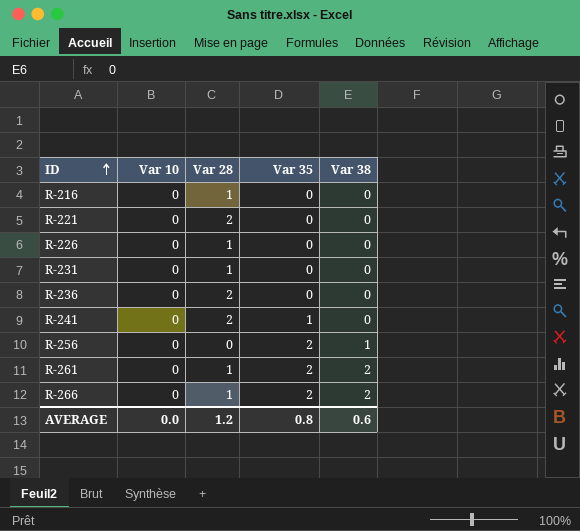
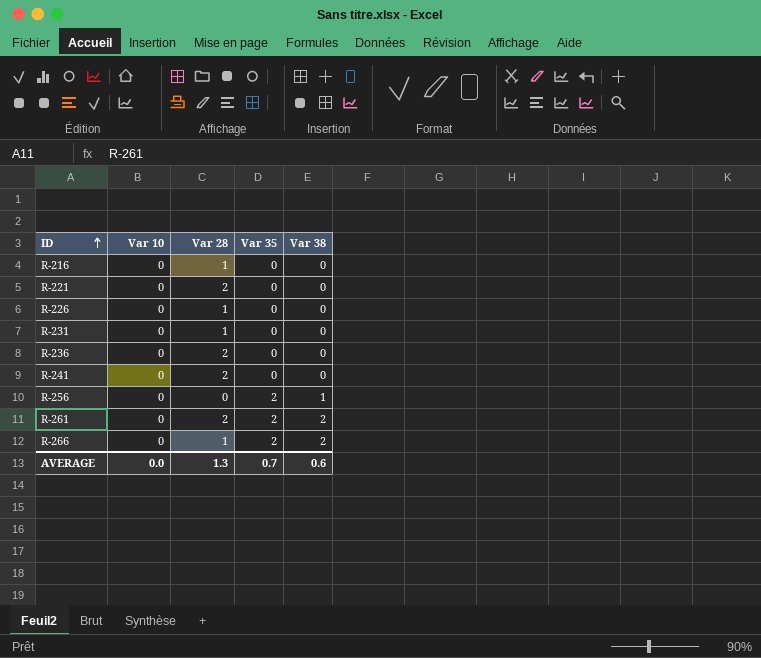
R-241 | Var 35: 1 -> 0
R-261 | Var 28: 1 -> 2
AVERAGE | Var 28: 1.2 -> 1.3
AVERAGE | Var 35: 0.8 -> 0.7

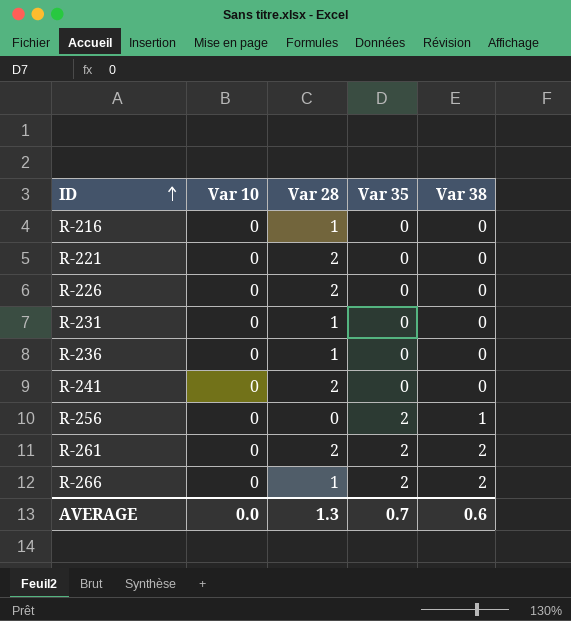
R-226 | Var 28: 1 -> 2
R-236 | Var 28: 2 -> 1

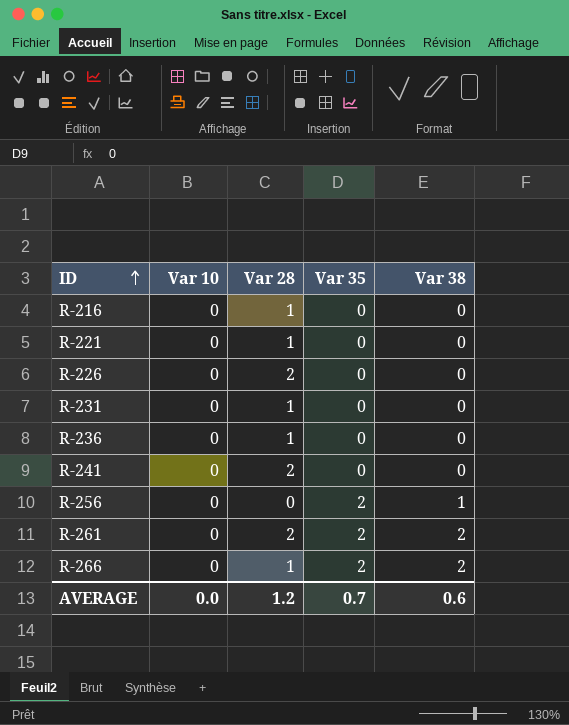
R-221 | Var 28: 2 -> 1
AVERAGE | Var 28: 1.3 -> 1.2

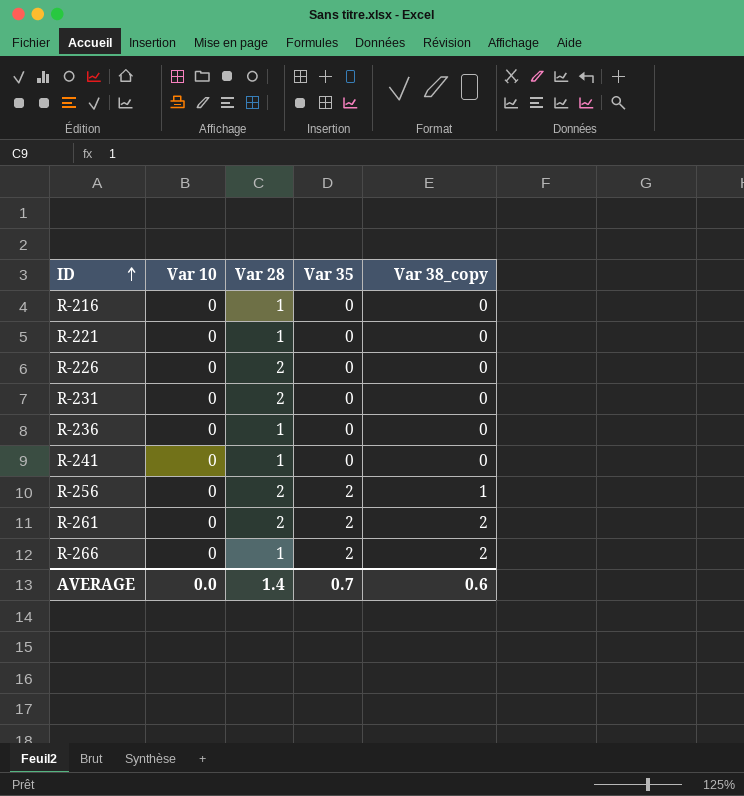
column name: Var 38 -> Var 38_copy
R-231 | Var 28: 1 -> 2
R-241 | Var 28: 2 -> 1
R-256 | Var 28: 0 -> 2
AVERAGE | Var 28: 1.2 -> 1.4

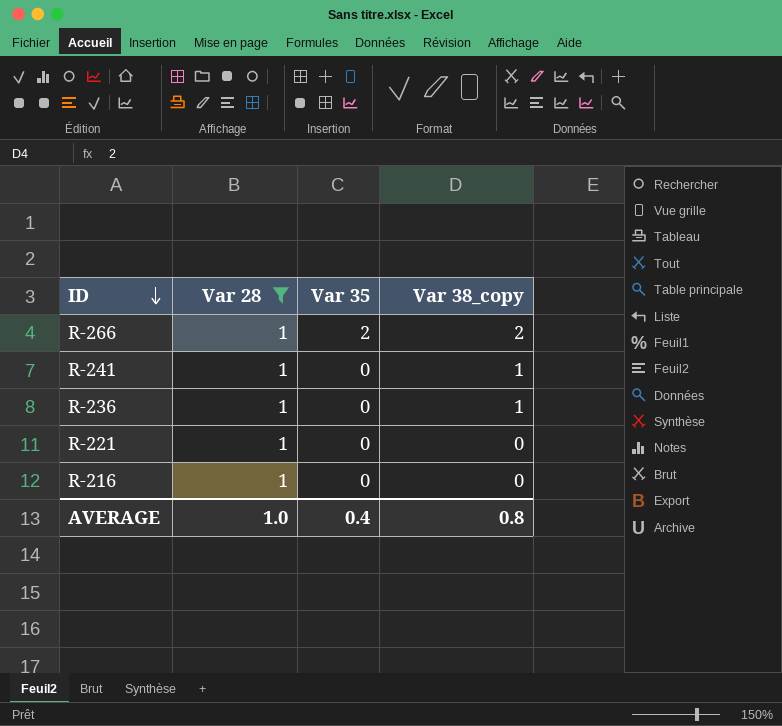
filter: none -> Var 28 = 1
row order: ID ascending -> ID descending
column Var 10 | position: 2 -> none
R-241 | Var 38_copy: 0 -> 1
R-236 | Var 38_copy: 0 -> 1
AVERAGE | Var 28: 1.4 -> 1.0
AVERAGE | Var 35: 0.7 -> 0.4
AVERAGE | Var 38_copy: 0.6 -> 0.8

